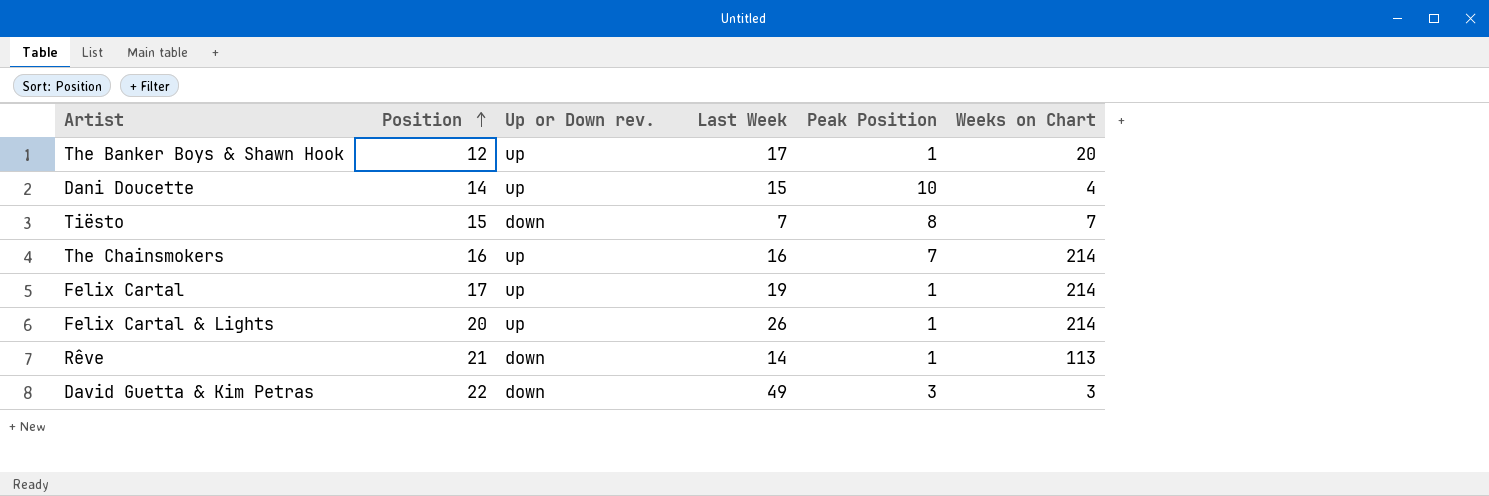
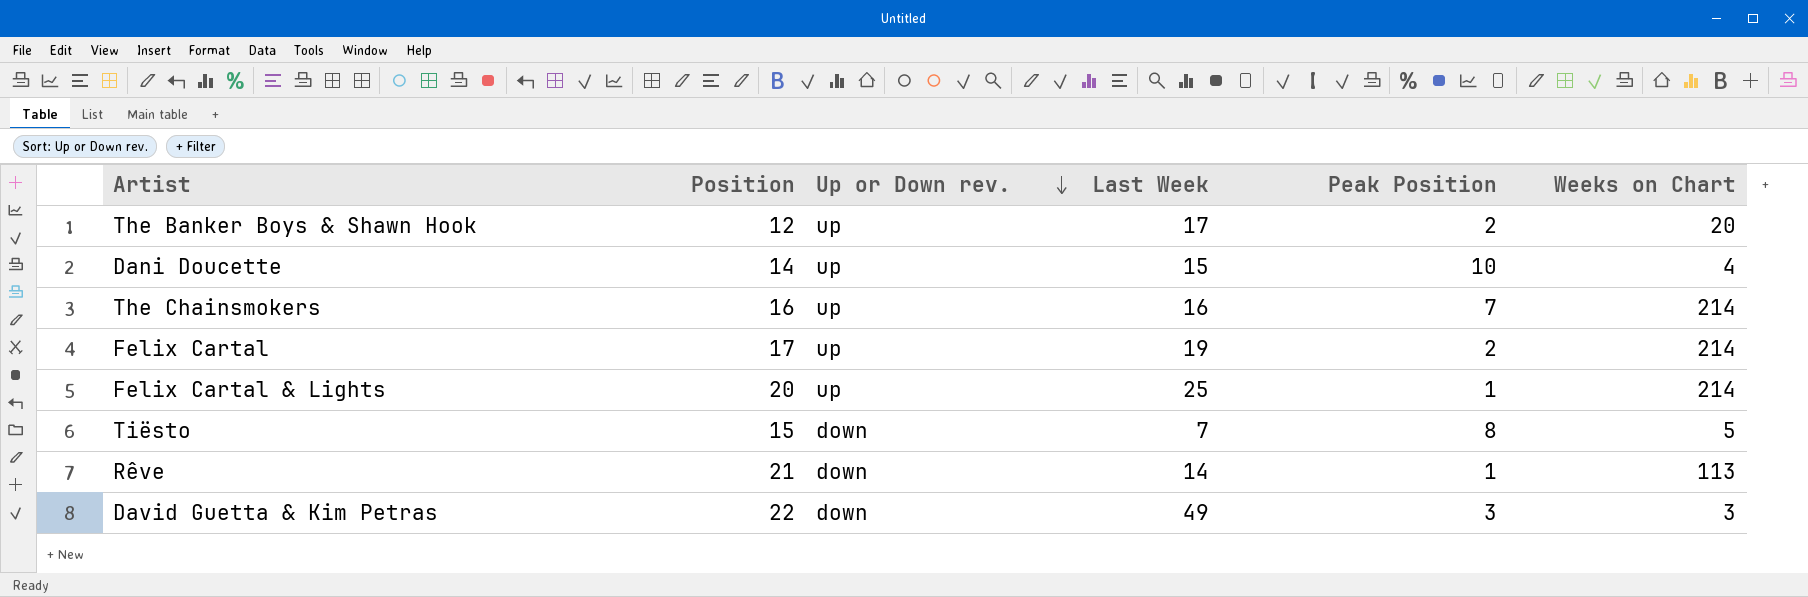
row order: Position ascending -> Up or Down rev. descending
The Banker Boys & Shawn Hook | Peak Position: 1 -> 2
Felix Cartal | Peak Position: 1 -> 2
Felix Cartal & Lights | Last Week: 26 -> 25
Tiësto | Weeks on Chart: 7 -> 5

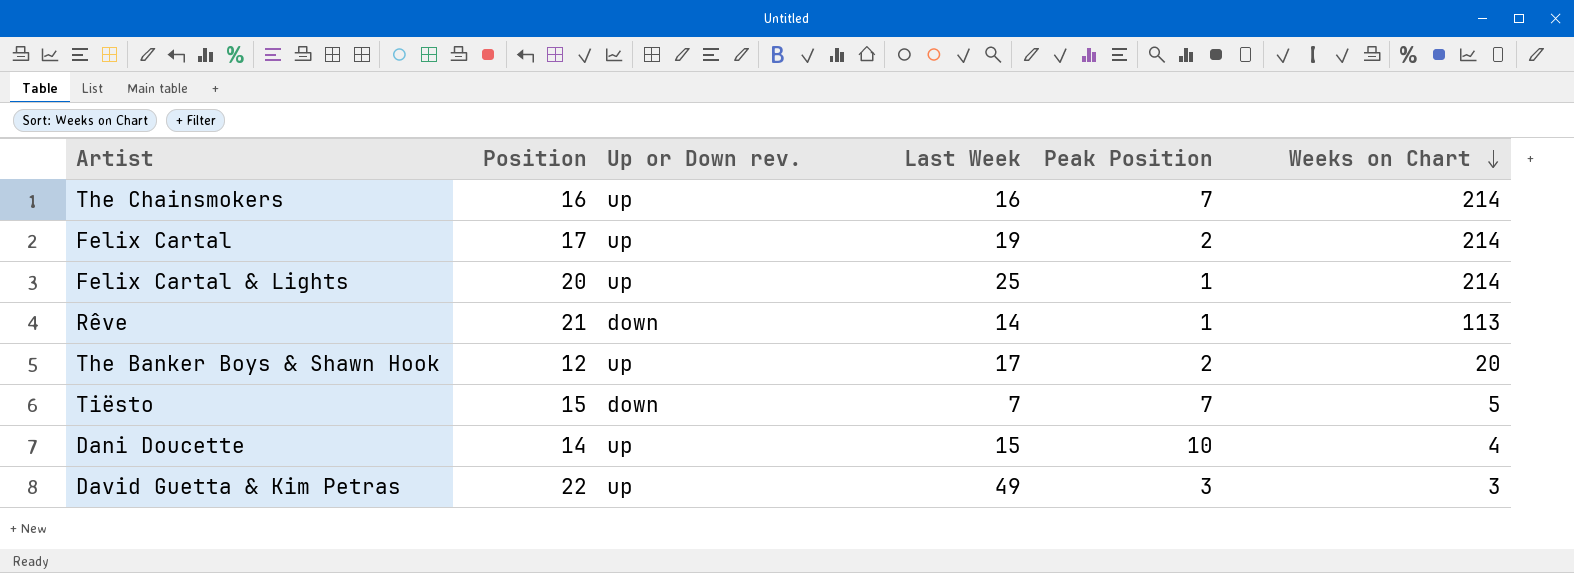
row order: Up or Down rev. descending -> Weeks on Chart descending
Tiësto | Peak Position: 8 -> 7
David Guetta & Kim Petras | Up or Down rev.: down -> up

